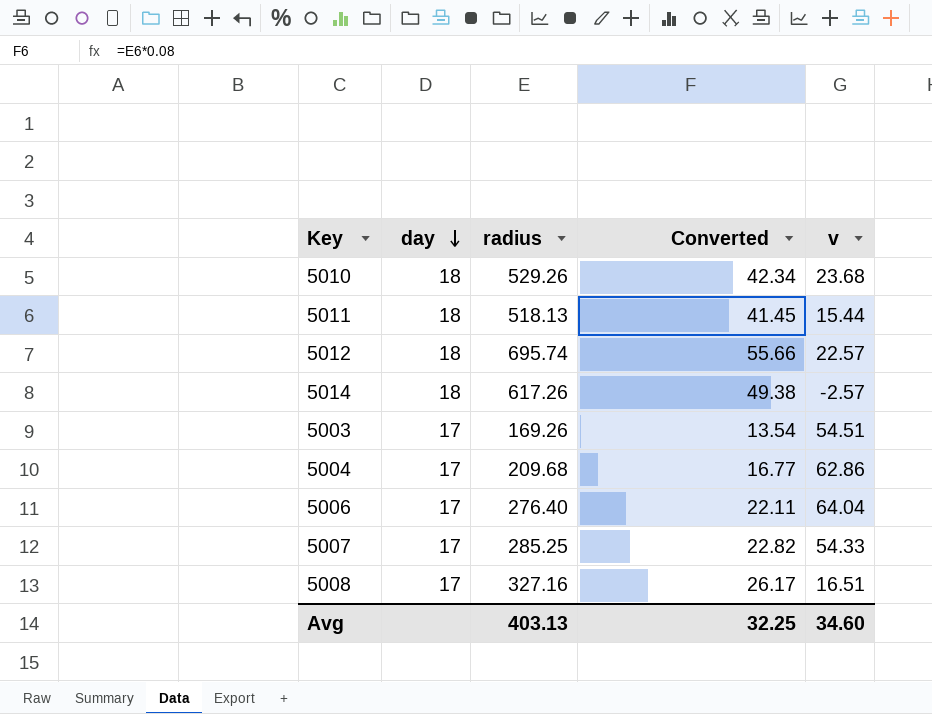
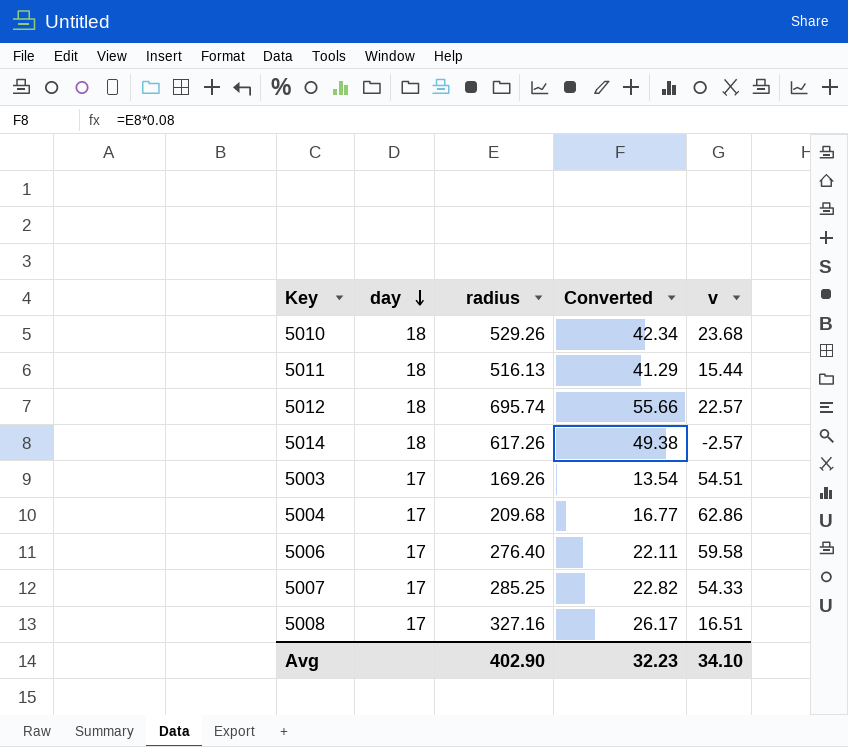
5011 | radius: 518.13 -> 516.13
5011 | Converted: 41.45 -> 41.29
5006 | v: 64.04 -> 59.58
Avg | radius: 403.13 -> 402.90
Avg | Converted: 32.25 -> 32.23
Avg | v: 34.60 -> 34.10

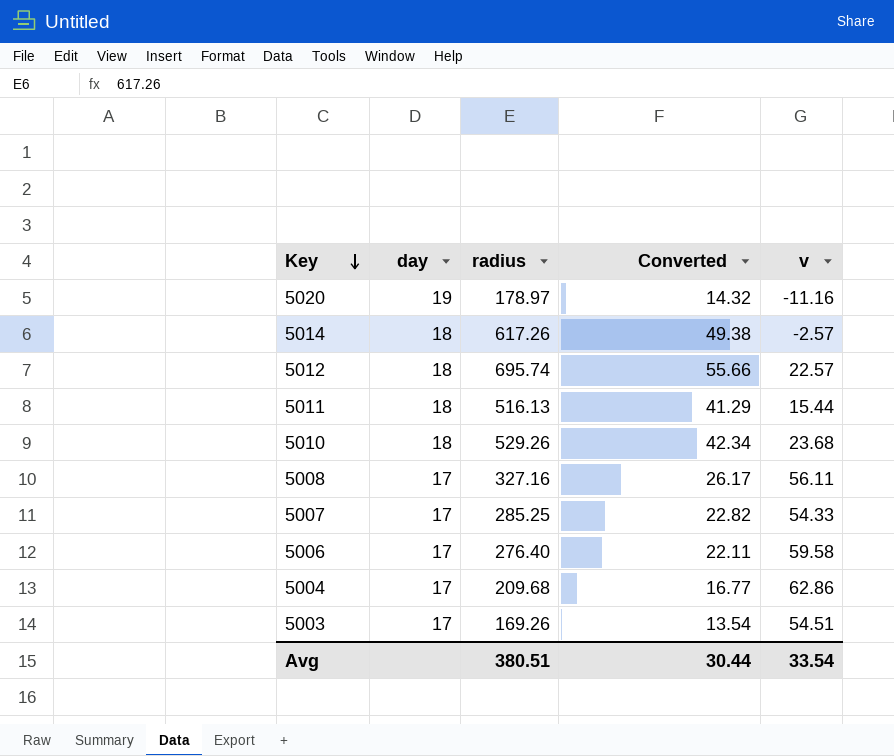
row order: day descending -> Key descending
row 5020: none -> 19 | 178.97 | 14.32 | -11.16
5008 | v: 16.51 -> 56.11
Avg | radius: 402.90 -> 380.51
Avg | Converted: 32.23 -> 30.44
Avg | v: 34.10 -> 33.54

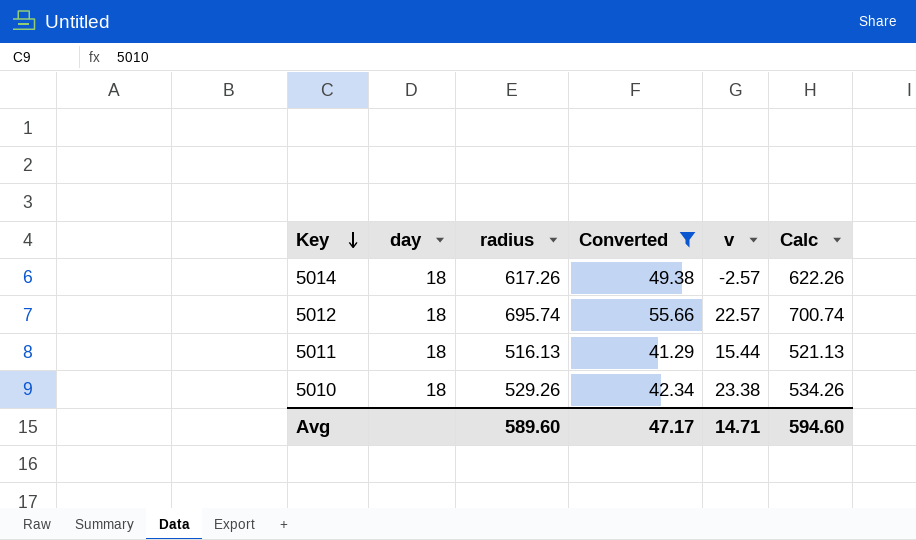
filter: none -> Converted >= 41.29
column Calc | formula: none -> [radius] + 5
5010 | v: 23.68 -> 23.38
Avg | radius: 380.51 -> 589.60
Avg | Converted: 30.44 -> 47.17
Avg | v: 33.54 -> 14.71

